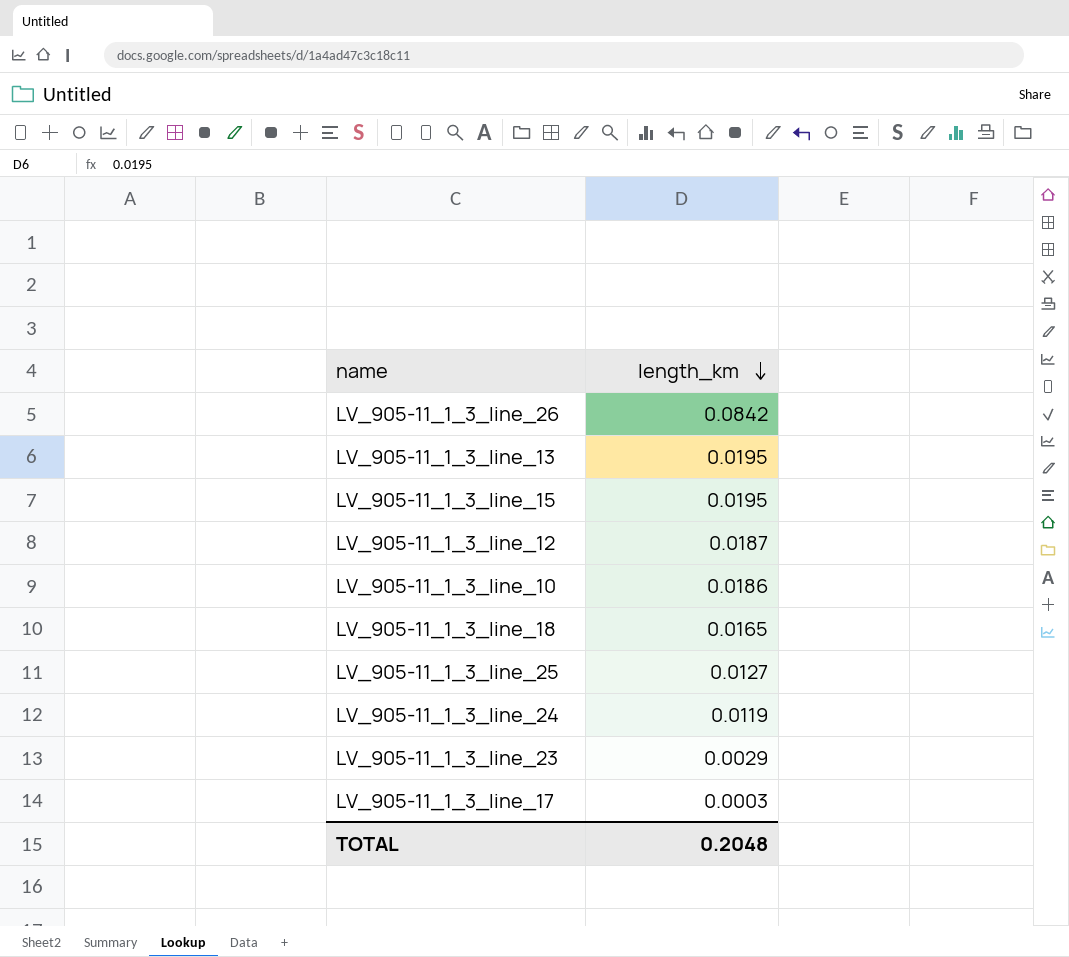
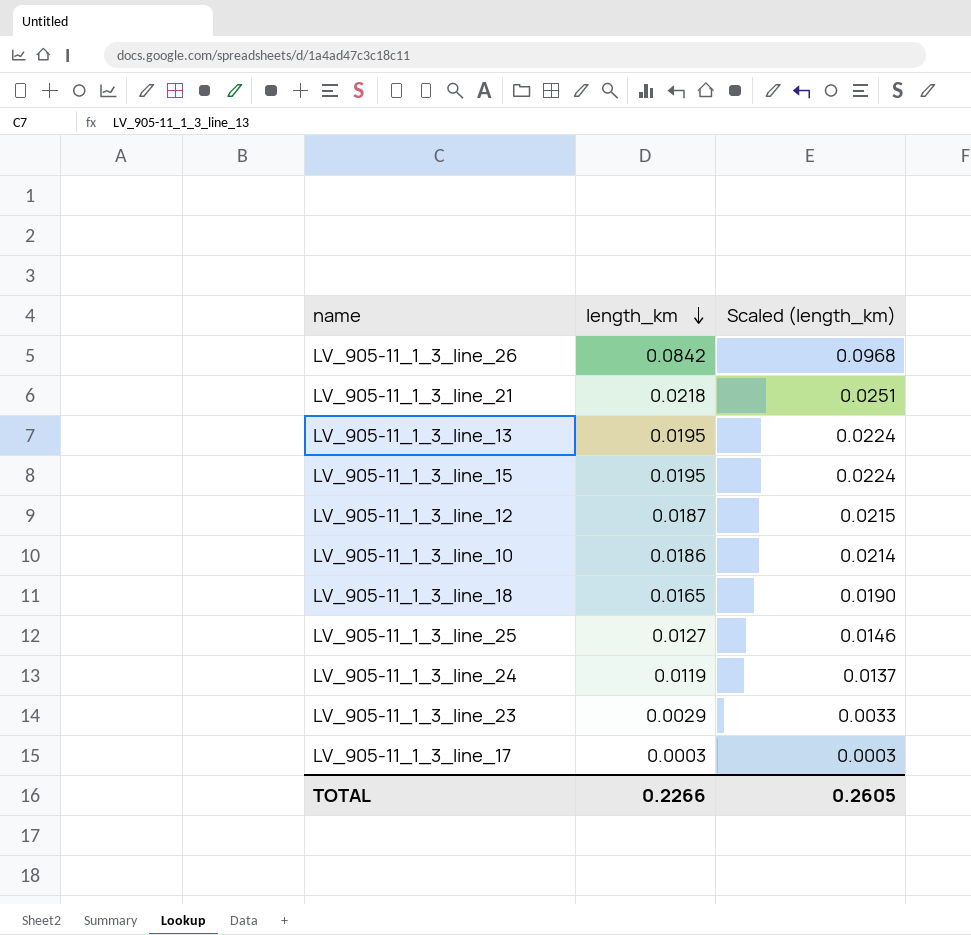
column Scaled (length_km) | formula: none -> [length_km] * 1.15
row LV_905-11_1_3_line_21: none -> 0.0218 | 0.0251
TOTAL | length_km: 0.2048 -> 0.2266

